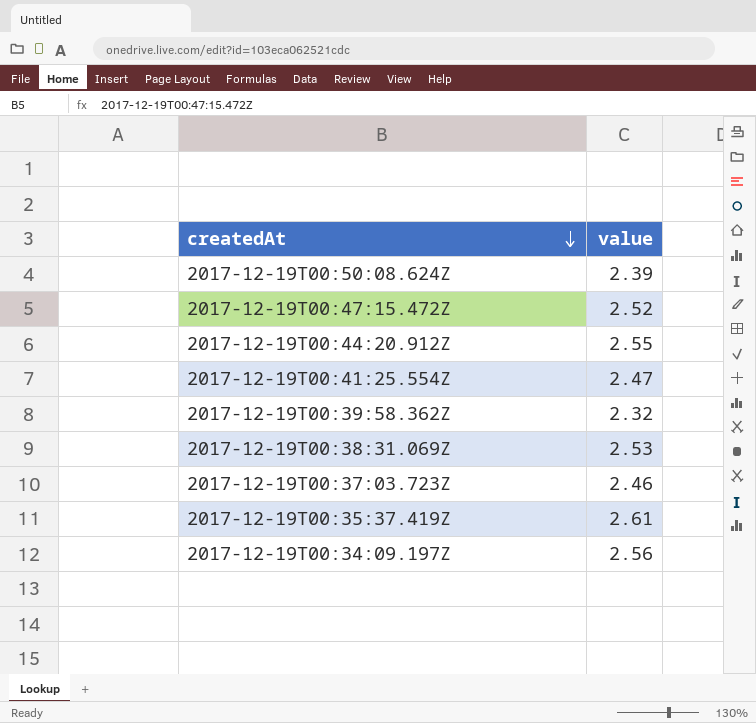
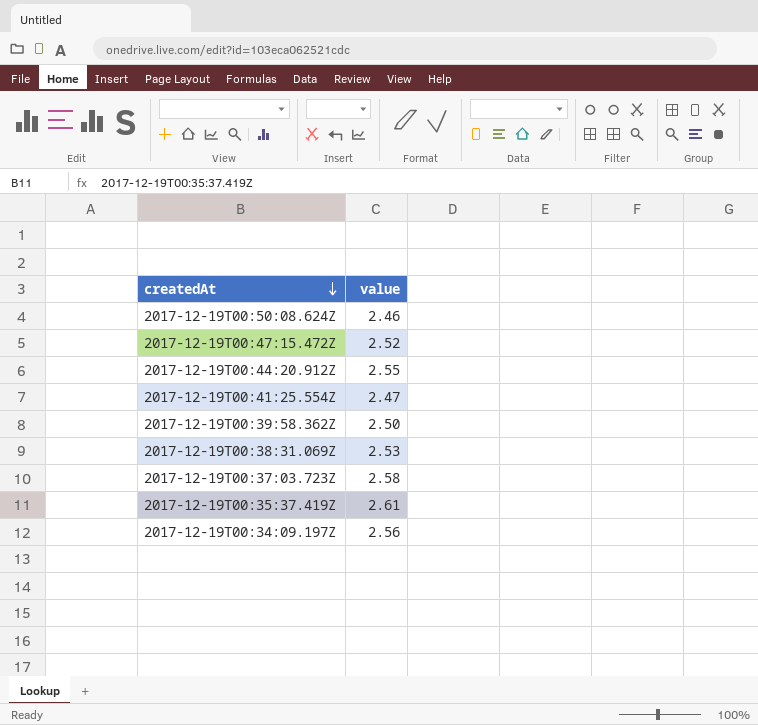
2017-12-19T00:50:08.624Z | value: 2.39 -> 2.46
2017-12-19T00:39:58.362Z | value: 2.32 -> 2.50
2017-12-19T00:37:03.723Z | value: 2.46 -> 2.58

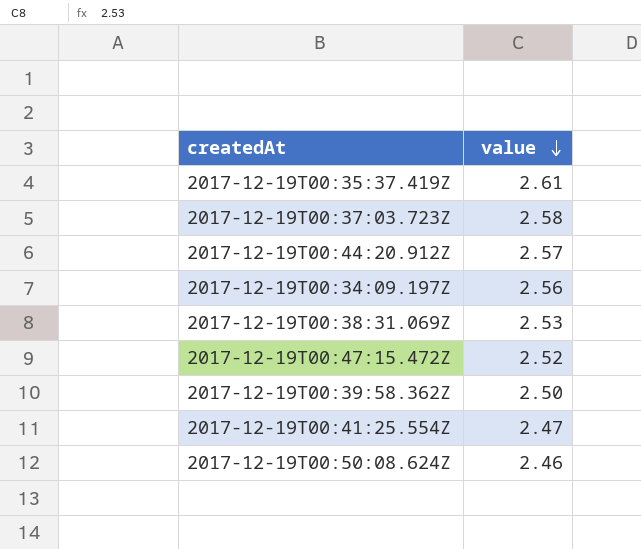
row order: createdAt descending -> value descending
2017-12-19T00:44:20.912Z | value: 2.55 -> 2.57

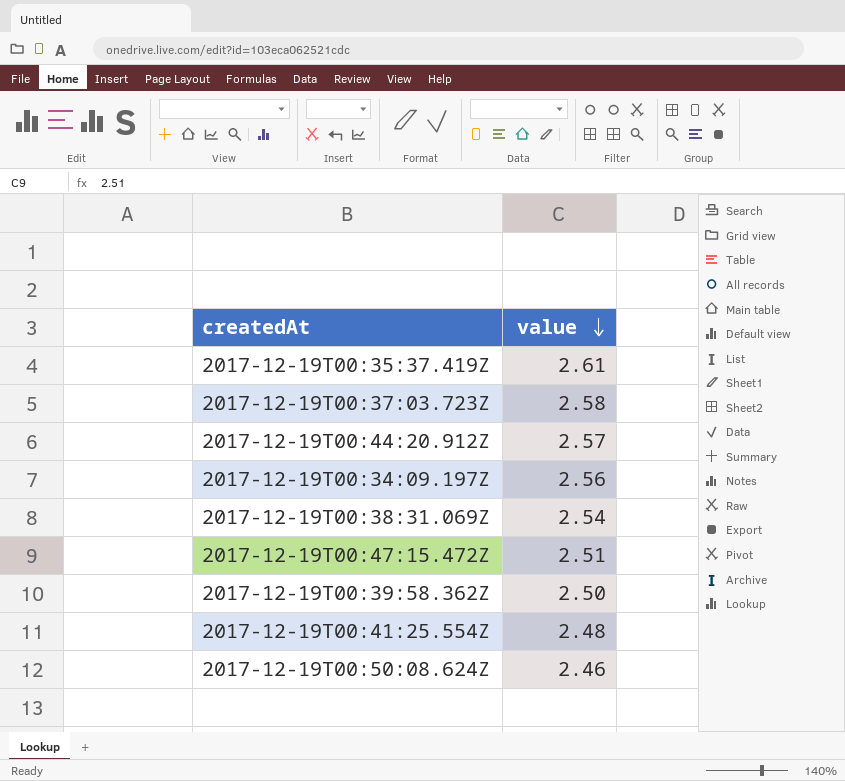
2017-12-19T00:38:31.069Z | value: 2.53 -> 2.54
2017-12-19T00:47:15.472Z | value: 2.52 -> 2.51
2017-12-19T00:41:25.554Z | value: 2.47 -> 2.48

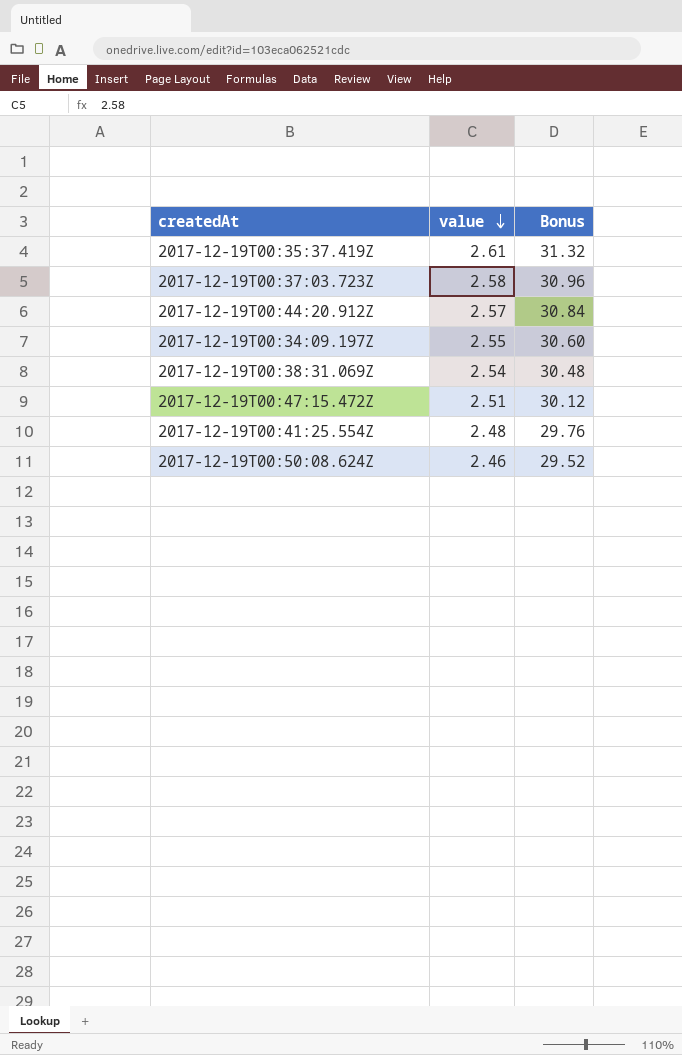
column Bonus | formula: none -> [value] * 12
row 2017-12-19T00:39:58.362Z: 2.50 -> none
2017-12-19T00:34:09.197Z | value: 2.56 -> 2.55

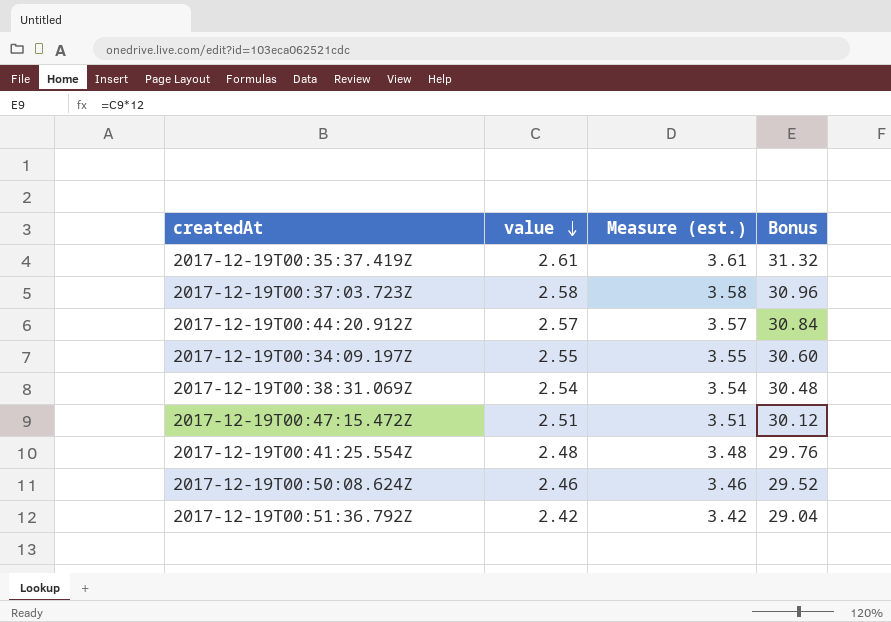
column Measure (est.) | formula: none -> [value] + 1
row 2017-12-19T00:51:36.792Z: none -> 2.42 | 3.42 | 29.04

